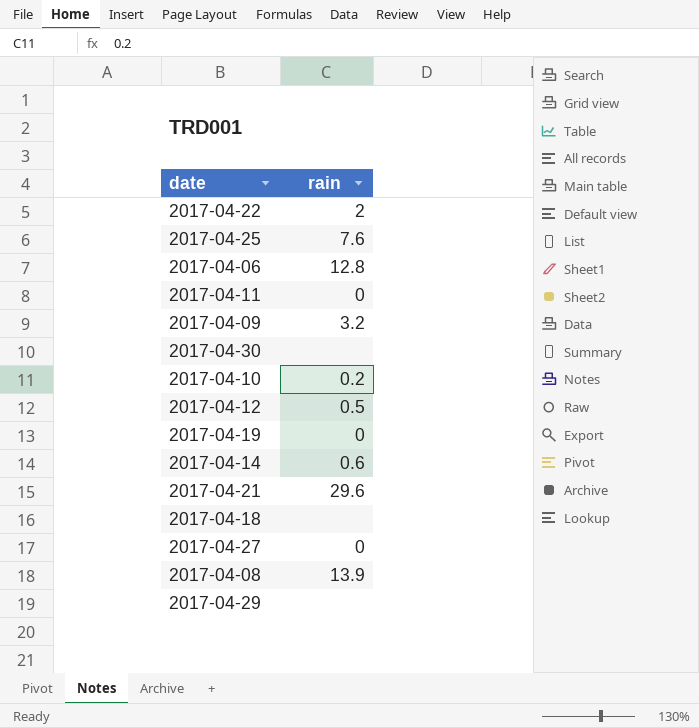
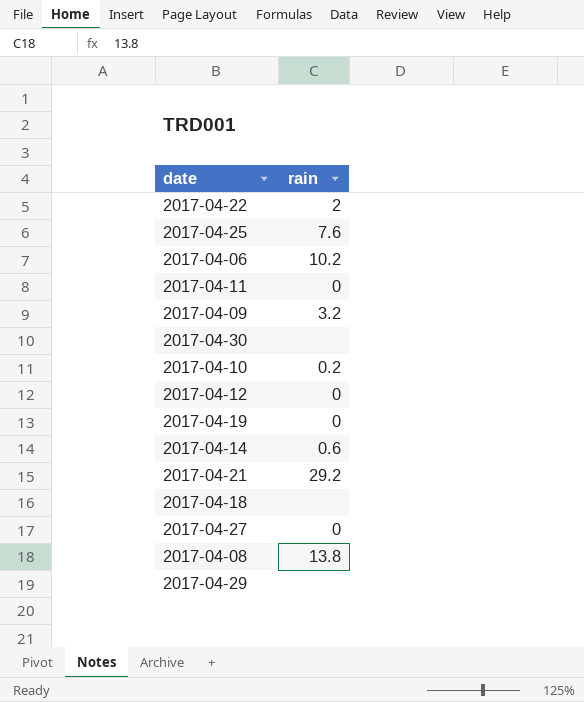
2017-04-06 | rain: 12.8 -> 10.2
2017-04-12 | rain: 0.5 -> 0
2017-04-21 | rain: 29.6 -> 29.2
2017-04-08 | rain: 13.9 -> 13.8

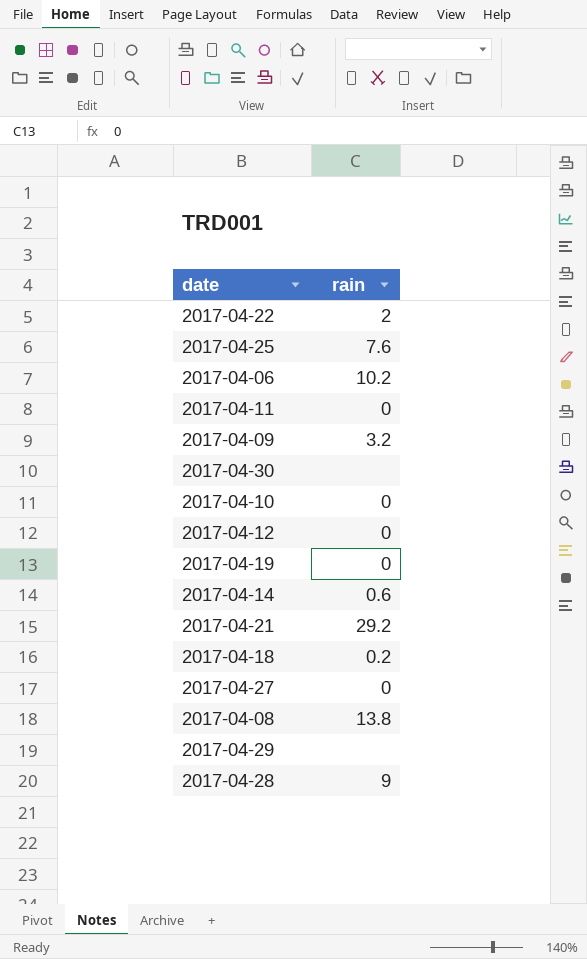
2017-04-10 | rain: 0.2 -> 0
2017-04-18 | rain: none -> 0.2
row 2017-04-28: none -> 9

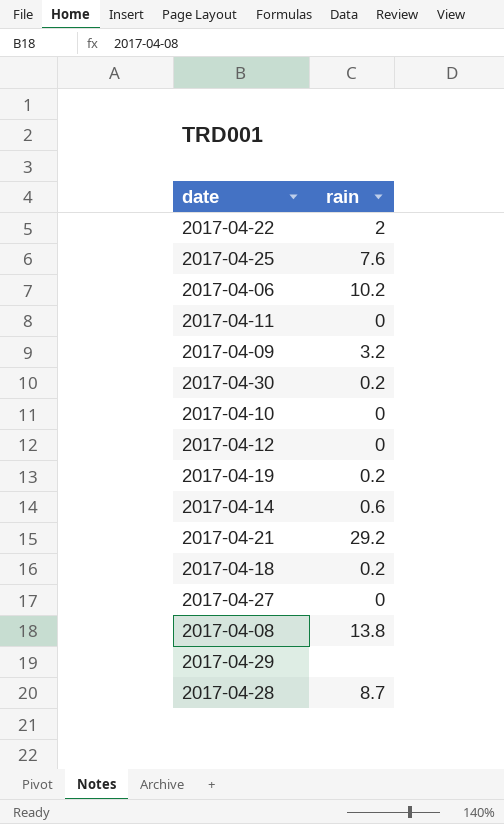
2017-04-30 | rain: none -> 0.2
2017-04-19 | rain: 0 -> 0.2
2017-04-28 | rain: 9 -> 8.7

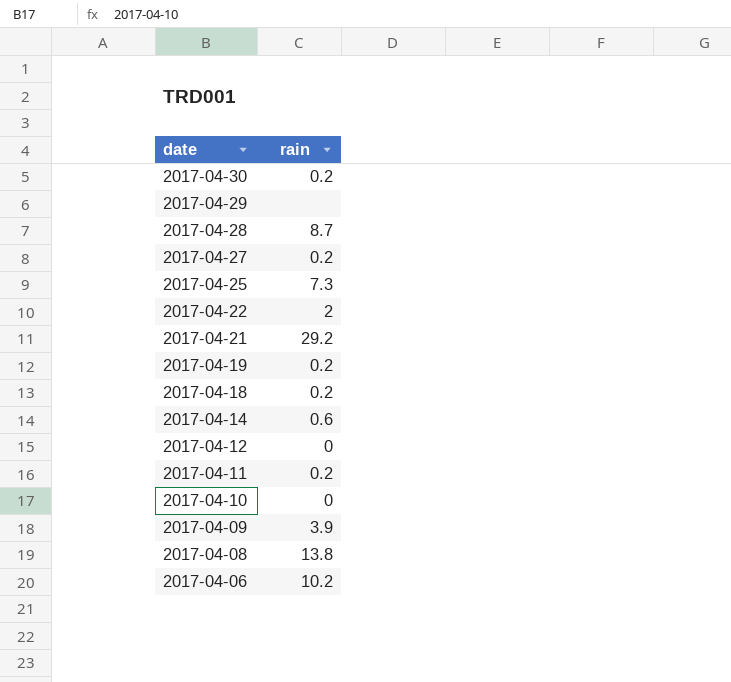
row order: none -> date descending
2017-04-27 | rain: 0 -> 0.2
2017-04-25 | rain: 7.6 -> 7.3
2017-04-11 | rain: 0 -> 0.2
2017-04-09 | rain: 3.2 -> 3.9

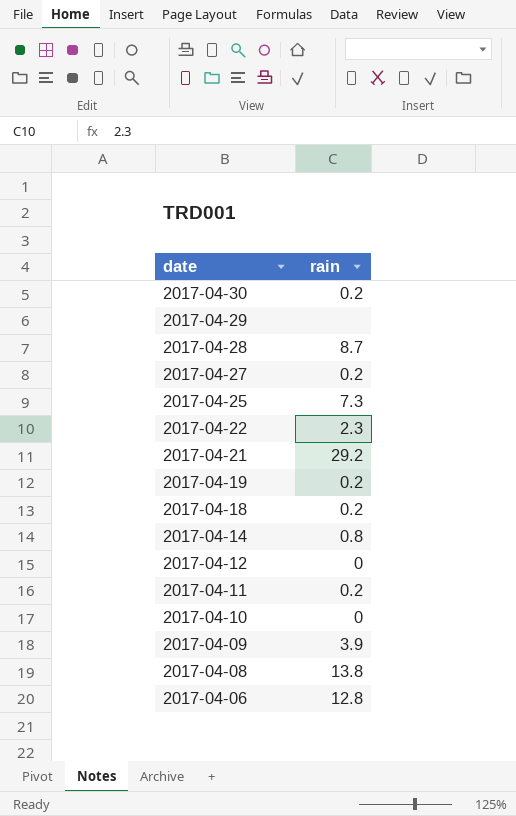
2017-04-22 | rain: 2 -> 2.3
2017-04-14 | rain: 0.6 -> 0.8
2017-04-06 | rain: 10.2 -> 12.8

